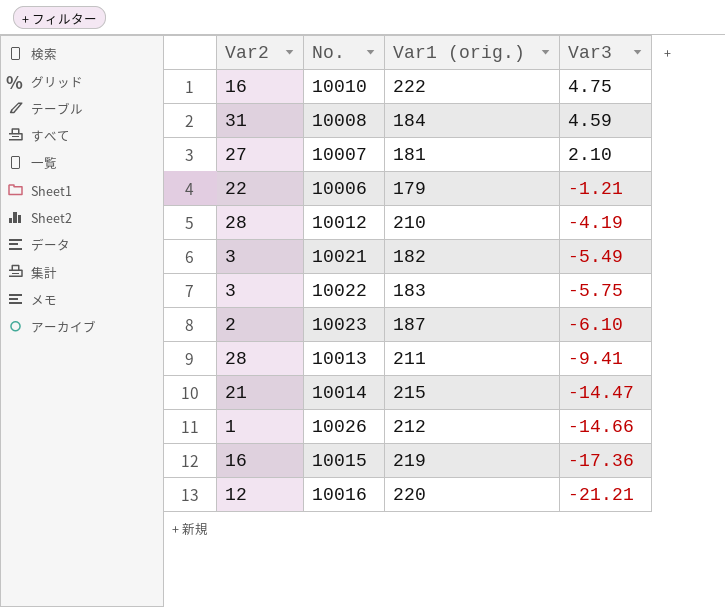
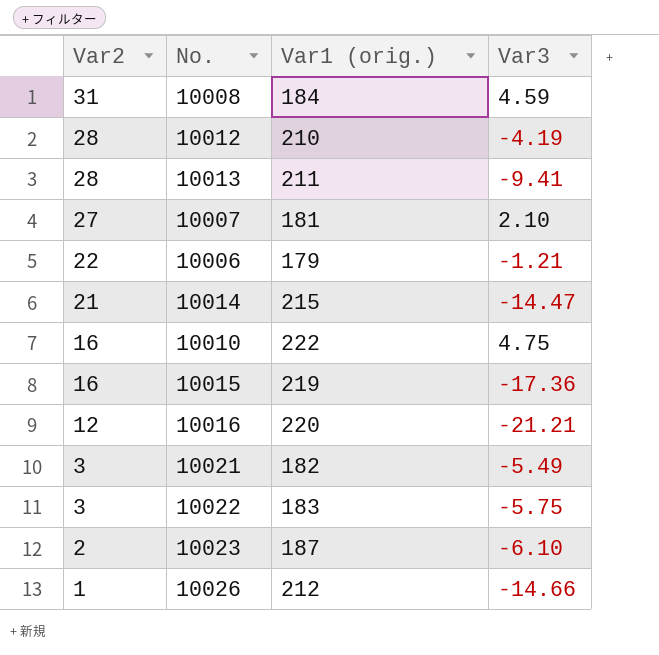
row order: Var3 descending -> Var2 descending

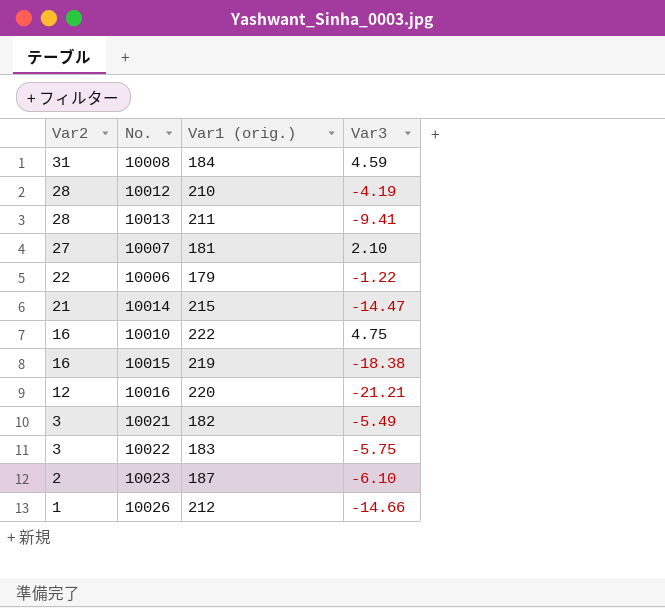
10006 | Var3: -1.21 -> -1.22
10015 | Var3: -17.36 -> -18.38

